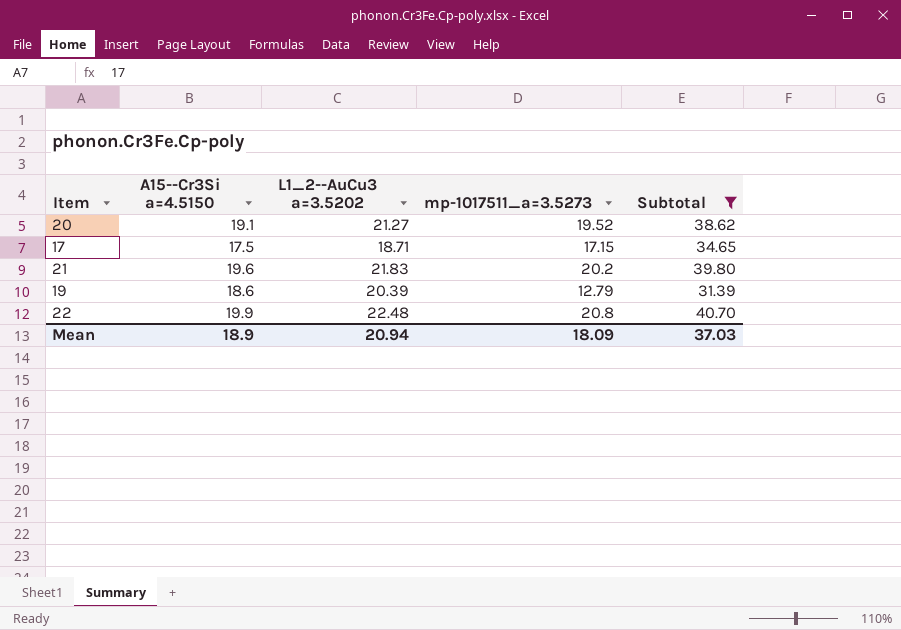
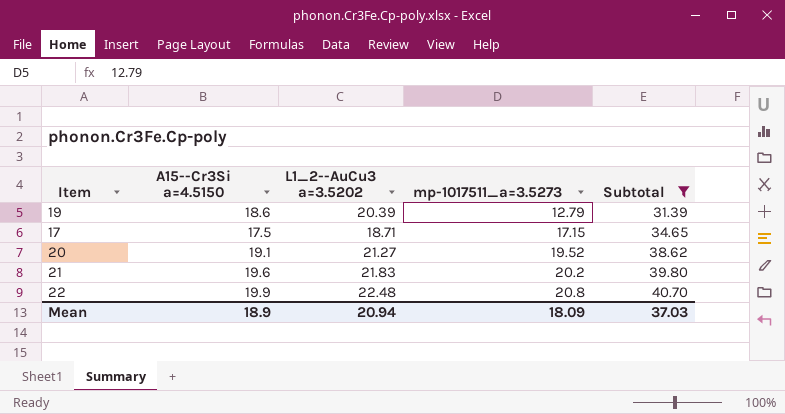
row order: none -> mp-1017511_a=3.5273 ascending

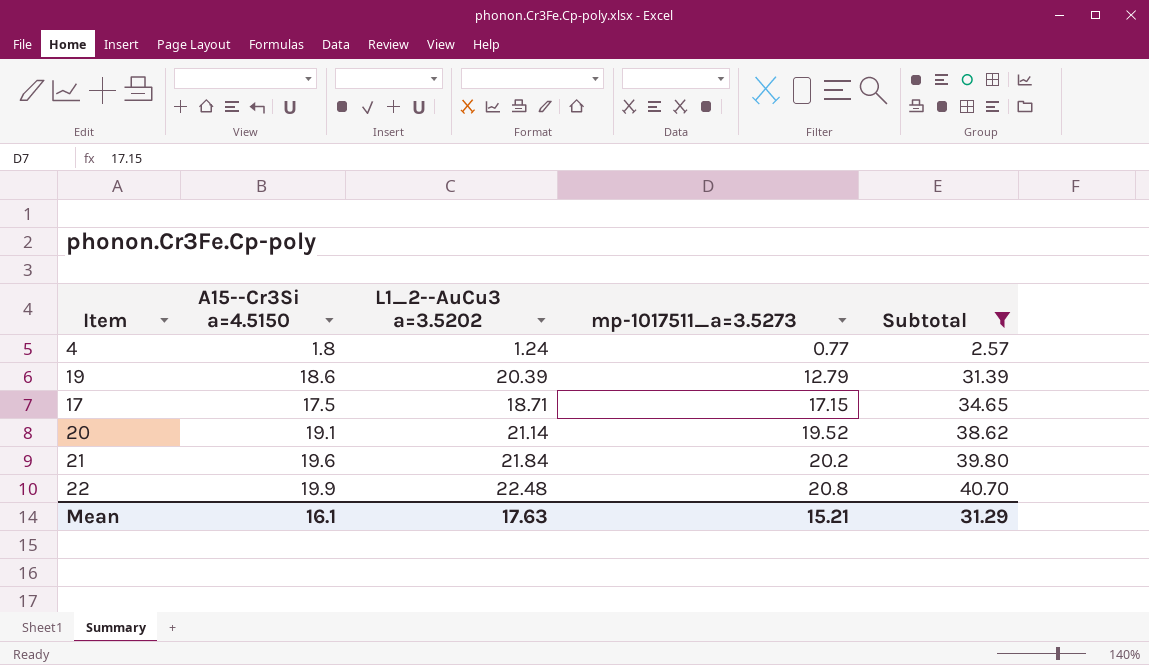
row 4: none -> 1.8 | 1.24 | 0.77 | 2.57
20 | L1_2--AuCu3 a=3.5202: 21.27 -> 21.14
21 | L1_2--AuCu3 a=3.5202: 21.83 -> 21.84
Mean | A15--Cr3Si a=4.5150: 18.9 -> 16.1
Mean | L1_2--AuCu3 a=3.5202: 20.94 -> 17.63
Mean | mp-1017511_a=3.5273: 18.09 -> 15.21
Mean | Subtotal: 37.03 -> 31.29

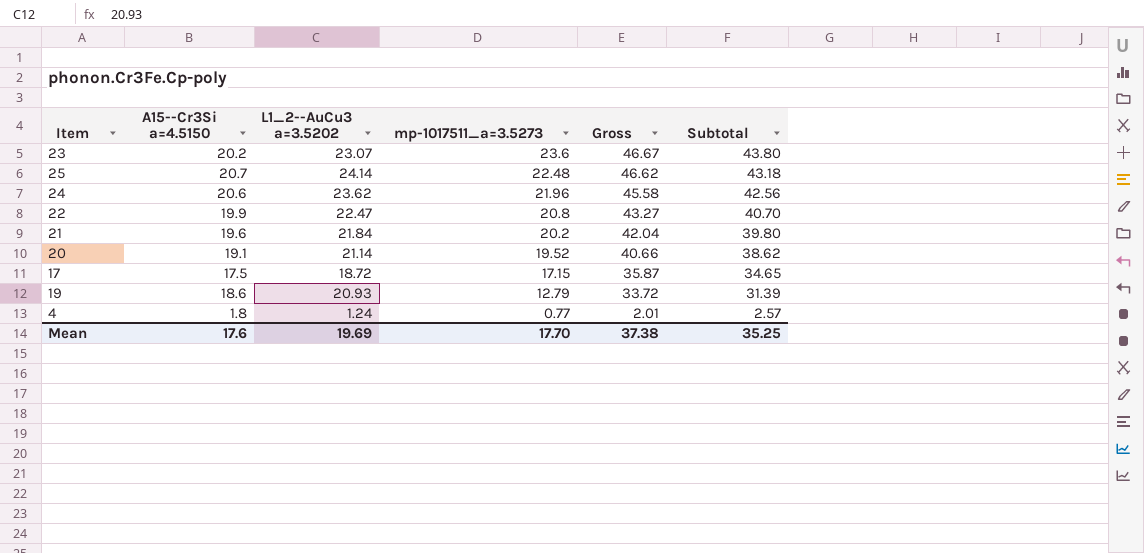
filter: Subtotal <= 40.70 -> none
row order: mp-1017511_a=3.5273 ascending -> mp-1017511_a=3.5273 descending
column Gross | formula: none -> [L1_2--AuCu3 a=3.5202] + [mp-1017511_a=3.5273]
22 | L1_2--AuCu3 a=3.5202: 22.48 -> 22.47
17 | L1_2--AuCu3 a=3.5202: 18.71 -> 18.72
19 | L1_2--AuCu3 a=3.5202: 20.39 -> 20.93
Mean | A15--Cr3Si a=4.5150: 16.1 -> 17.6
Mean | L1_2--AuCu3 a=3.5202: 17.63 -> 19.69
Mean | mp-1017511_a=3.5273: 15.21 -> 17.70
Mean | Subtotal: 31.29 -> 35.25

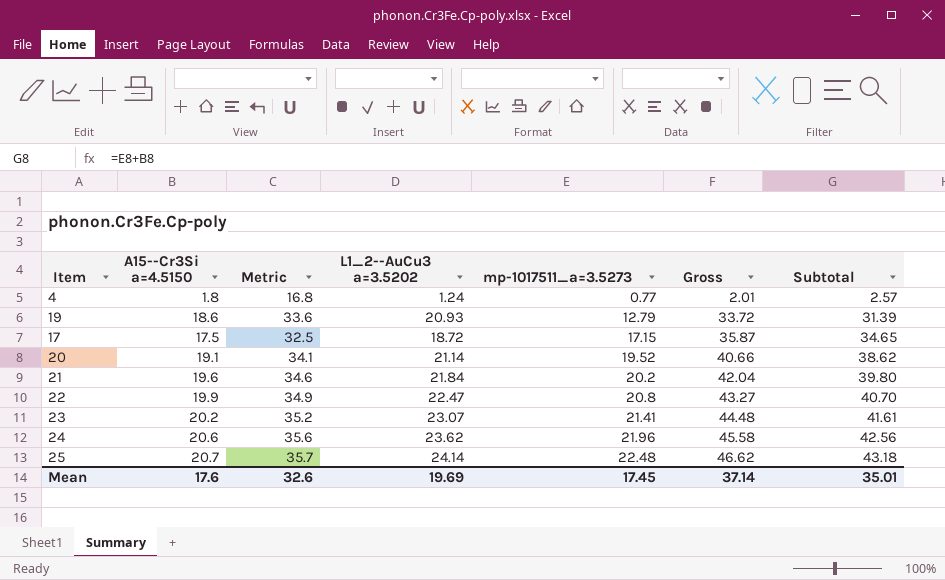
row order: mp-1017511_a=3.5273 descending -> mp-1017511_a=3.5273 ascending
column Metric | formula: none -> [A15--Cr3Si a=4.5150] + 15
23 | mp-1017511_a=3.5273: 23.6 -> 21.41
23 | Gross: 46.67 -> 44.48
23 | Subtotal: 43.80 -> 41.61
Mean | mp-1017511_a=3.5273: 17.70 -> 17.45
Mean | Gross: 37.38 -> 37.14
Mean | Subtotal: 35.25 -> 35.01

